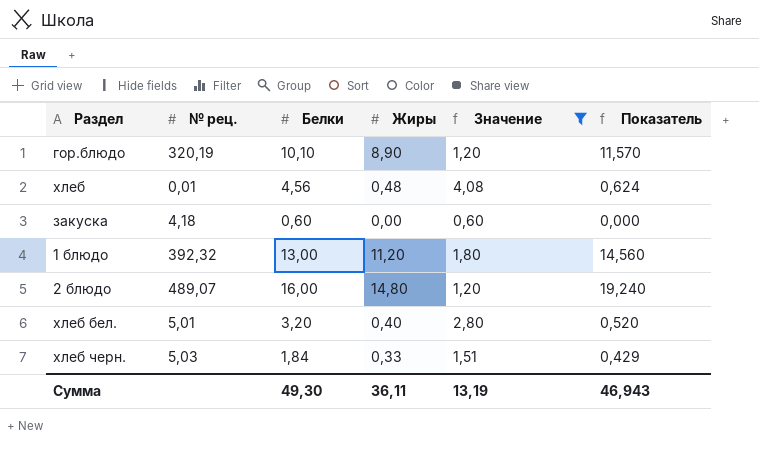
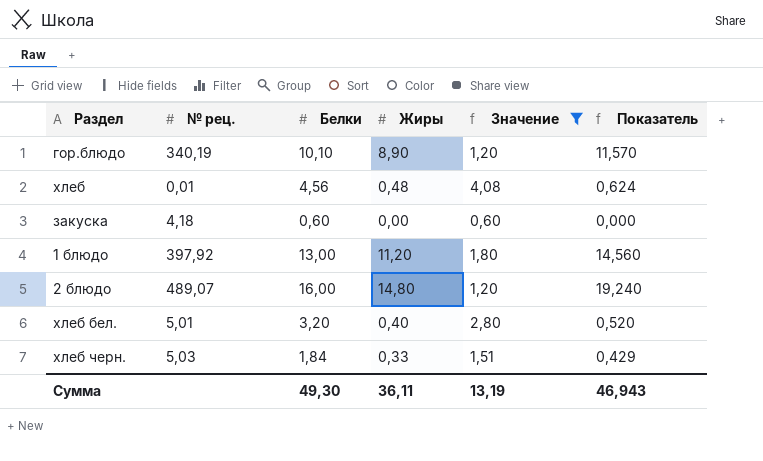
гор.блюдо | № рец.: 320,19 -> 340,19
1 блюдо | № рец.: 392,32 -> 397,92

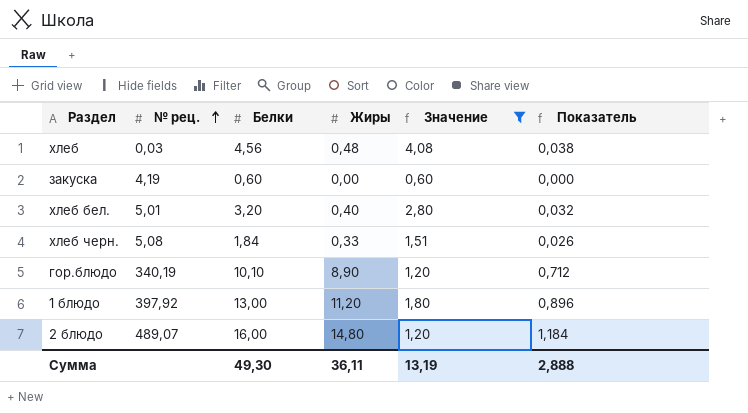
row order: none -> № рец. ascending
column Показатель | formula: [Жиры] * 1,3 -> [Жиры] * 0,08
хлеб | № рец.: 0,01 -> 0,03
закуска | № рец.: 4,18 -> 4,19
хлеб черн. | № рец.: 5,03 -> 5,08
Сумма | Показатель: 46,943 -> 2,888

